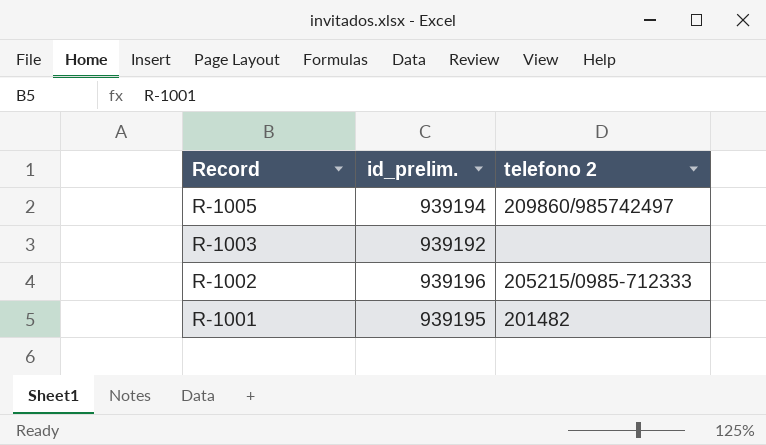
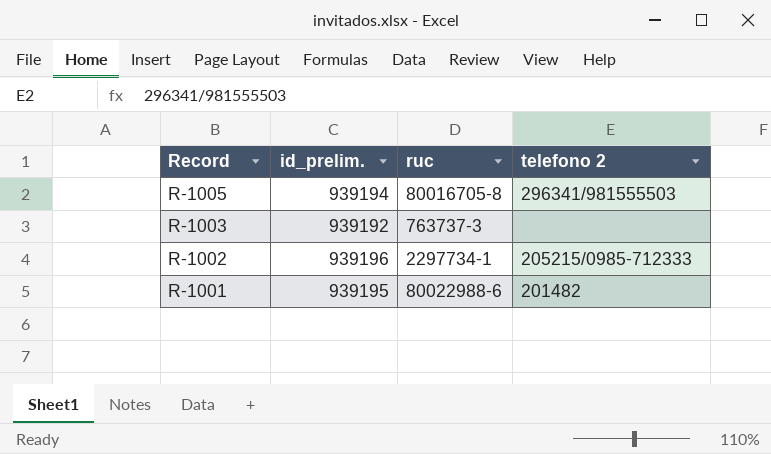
column ruc | position: none -> 3
R-1005 | telefono 2: 209860/985742497 -> 296341/981555503

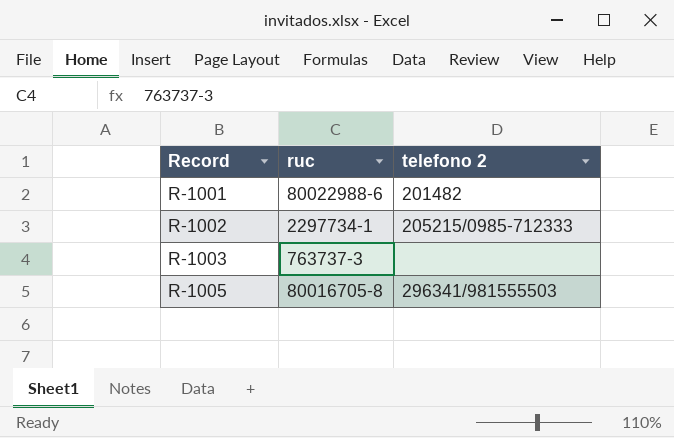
row order: Record descending -> Record ascending
column id_prelim. | position: 2 -> none

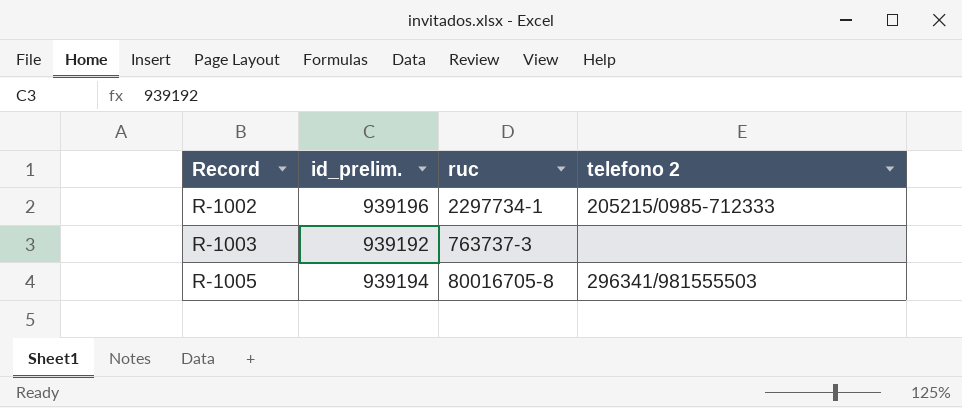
column id_prelim. | position: none -> 2
row R-1001: 80022988-6 | 201482 -> none

